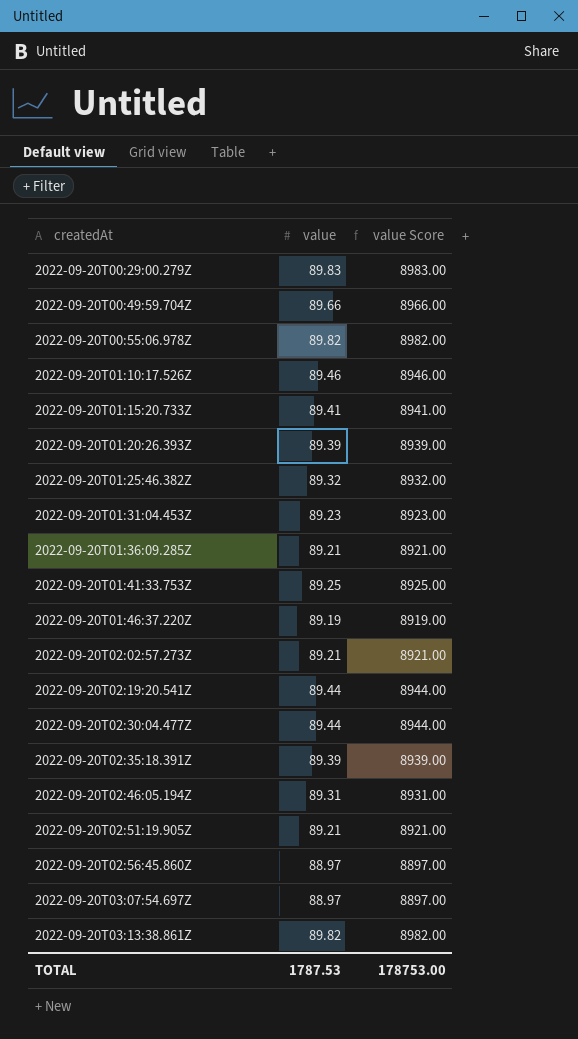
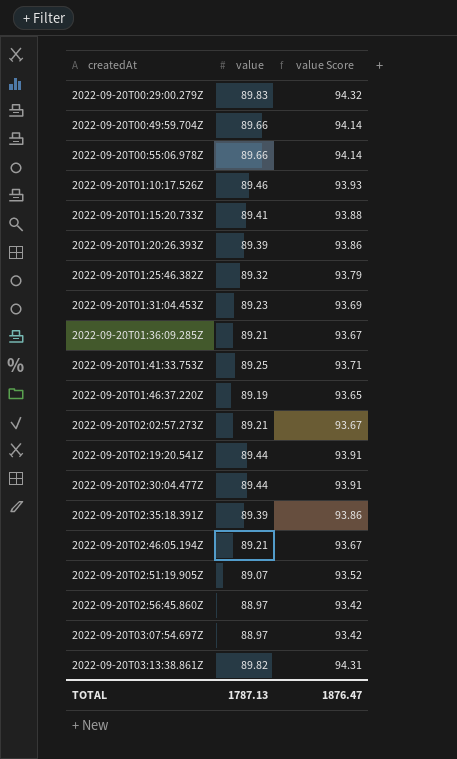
column value Score | formula: [value] * 100 -> [value] * 1.05
2022-09-20T00:55:06.978Z | value: 89.82 -> 89.66
2022-09-20T02:46:05.194Z | value: 89.31 -> 89.21
2022-09-20T02:51:19.905Z | value: 89.21 -> 89.07
TOTAL | value: 1787.53 -> 1787.13
TOTAL | value Score: 178753.00 -> 1876.47

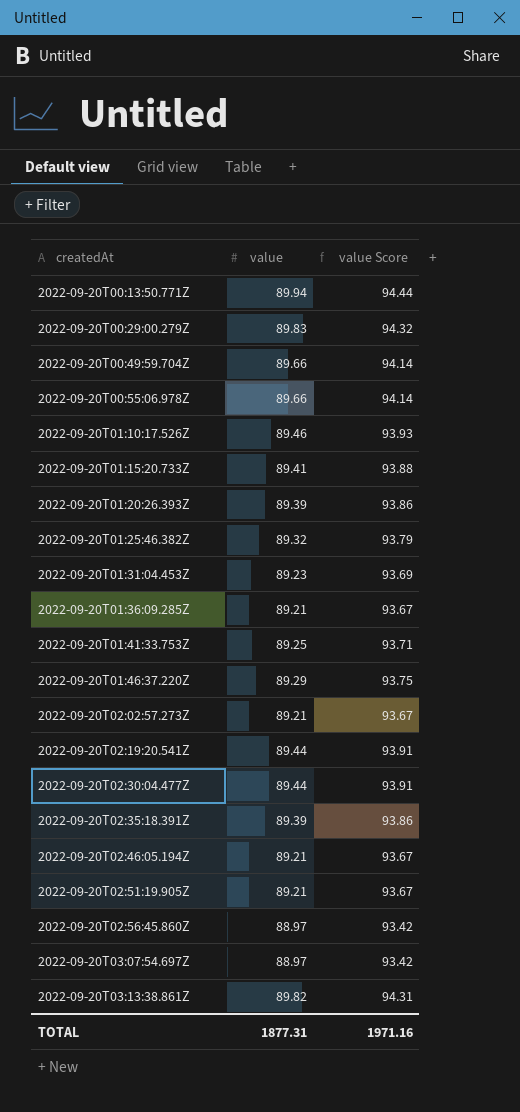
row 2022-09-20T00:13:50.771Z: none -> 89.94 | 94.44
2022-09-20T01:46:37.220Z | value: 89.19 -> 89.29
2022-09-20T01:46:37.220Z | value Score: 93.65 -> 93.75
2022-09-20T02:51:19.905Z | value: 89.07 -> 89.21
2022-09-20T02:51:19.905Z | value Score: 93.52 -> 93.67
TOTAL | value: 1787.13 -> 1877.31
TOTAL | value Score: 1876.47 -> 1971.16

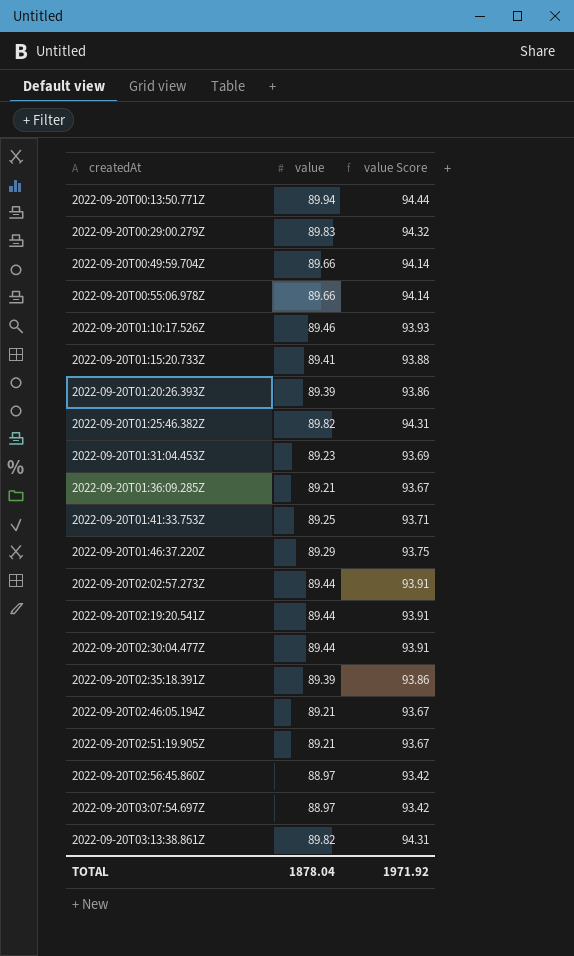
2022-09-20T01:25:46.382Z | value: 89.32 -> 89.82
2022-09-20T01:25:46.382Z | value Score: 93.79 -> 94.31
2022-09-20T02:02:57.273Z | value: 89.21 -> 89.44
2022-09-20T02:02:57.273Z | value Score: 93.67 -> 93.91
TOTAL | value: 1877.31 -> 1878.04
TOTAL | value Score: 1971.16 -> 1971.92

